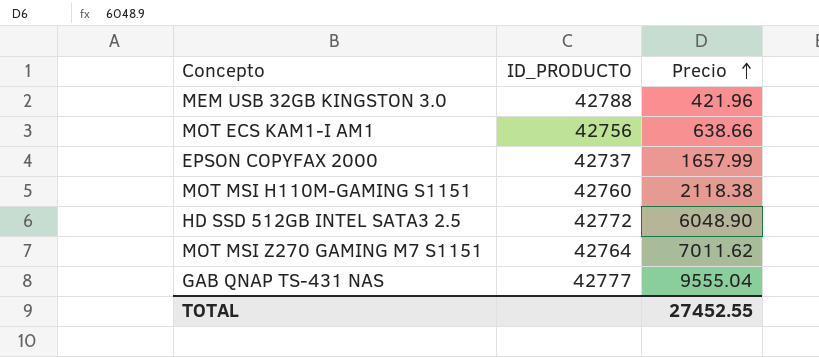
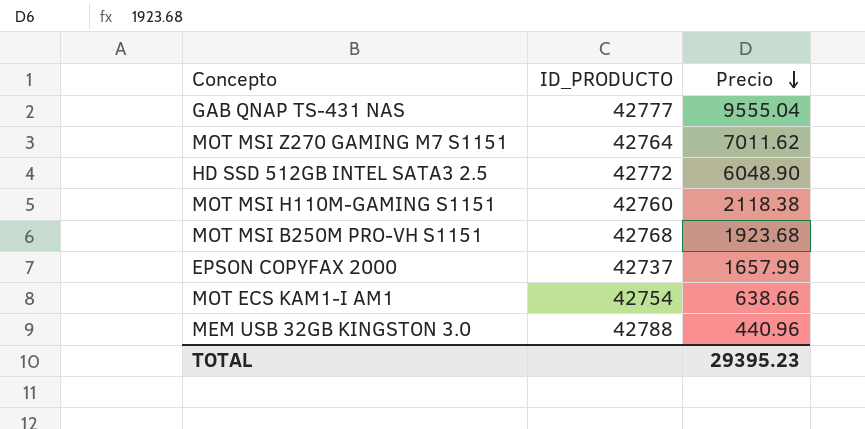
row order: Precio ascending -> Precio descending
row MOT MSI B250M PRO-VH S1151: none -> 42768 | 1923.68
MOT ECS KAM1-I AM1 | ID_PRODUCTO: 42756 -> 42754
MEM USB 32GB KINGSTON 3.0 | Precio: 421.96 -> 440.96
TOTAL | Precio: 27452.55 -> 29395.23

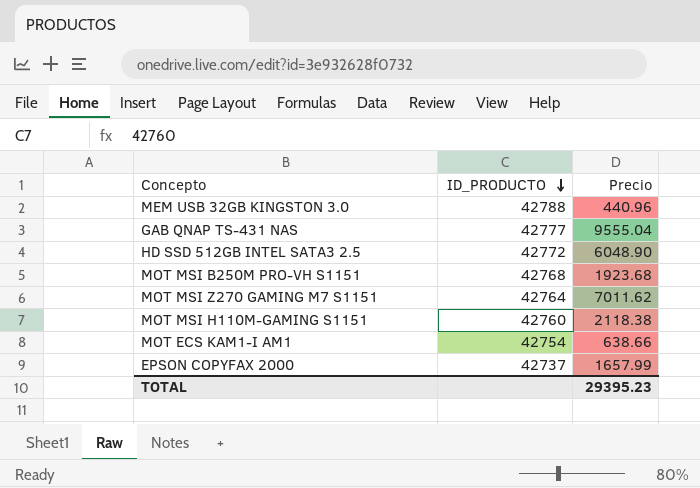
row order: Precio descending -> ID_PRODUCTO descending

